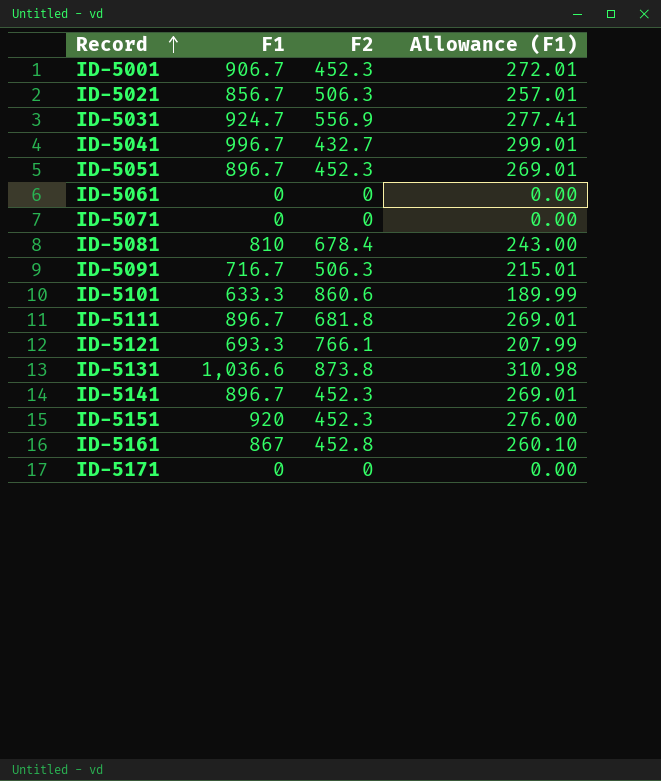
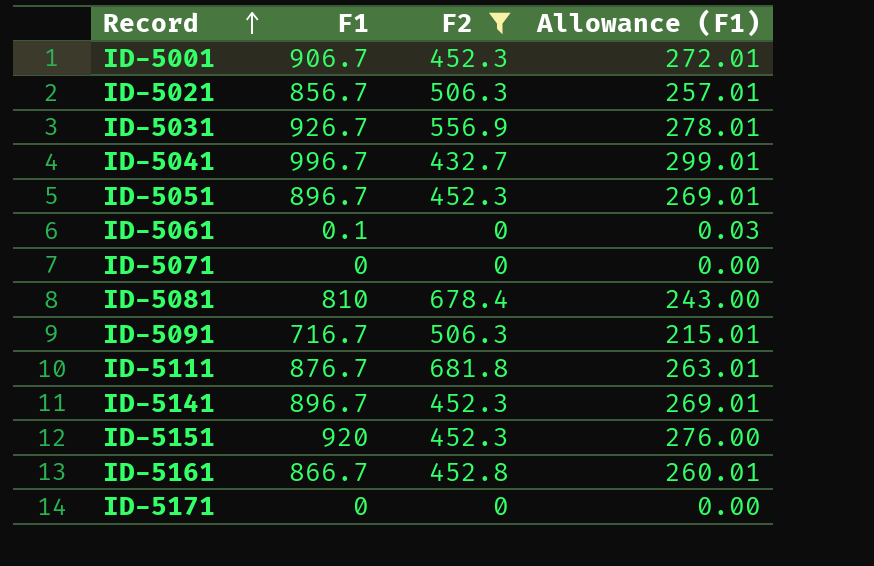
filter: none -> F2 <= 681.8
ID-5031 | F1: 924.7 -> 926.7
ID-5031 | Allowance (F1): 277.41 -> 278.01
ID-5061 | F1: 0 -> 0.1
ID-5061 | Allowance (F1): 0.00 -> 0.03
ID-5111 | F1: 896.7 -> 876.7
ID-5111 | Allowance (F1): 269.01 -> 263.01
ID-5161 | F1: 867 -> 866.7
ID-5161 | Allowance (F1): 260.10 -> 260.01

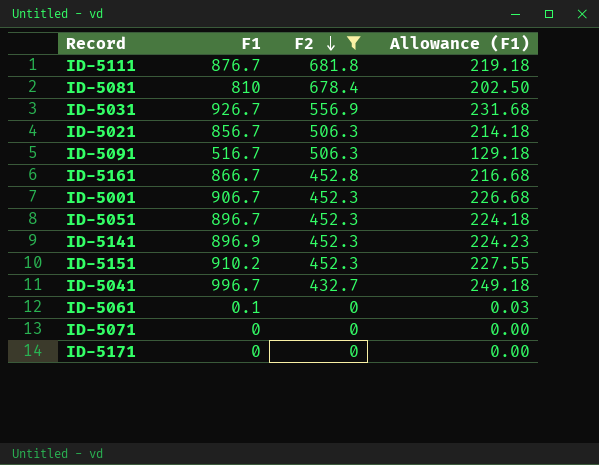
row order: Record ascending -> F2 descending
column Allowance (F1) | formula: [F1] * 0.3 -> [F1] * 0.25
ID-5091 | F1: 716.7 -> 516.7
ID-5141 | F1: 896.7 -> 896.9
ID-5151 | F1: 920 -> 910.2

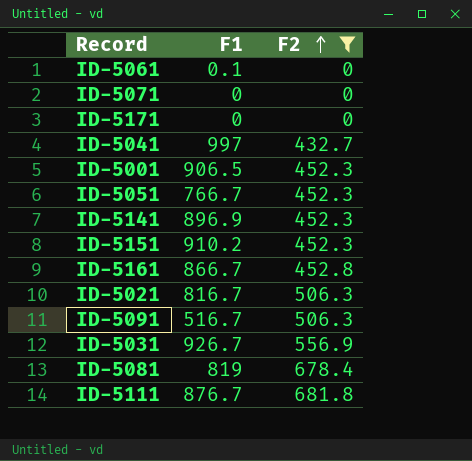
row order: F2 descending -> F2 ascending
column Allowance (F1) | formula: [F1] * 0.25 -> none
ID-5041 | F1: 996.7 -> 997
ID-5001 | F1: 906.7 -> 906.5
ID-5051 | F1: 896.7 -> 766.7
ID-5021 | F1: 856.7 -> 816.7
ID-5081 | F1: 810 -> 819

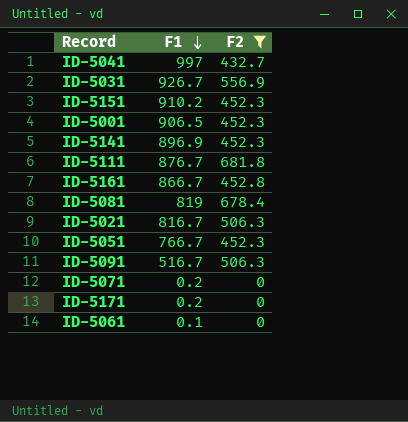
row order: F2 ascending -> F1 descending
ID-5071 | F1: 0 -> 0.2
ID-5171 | F1: 0 -> 0.2

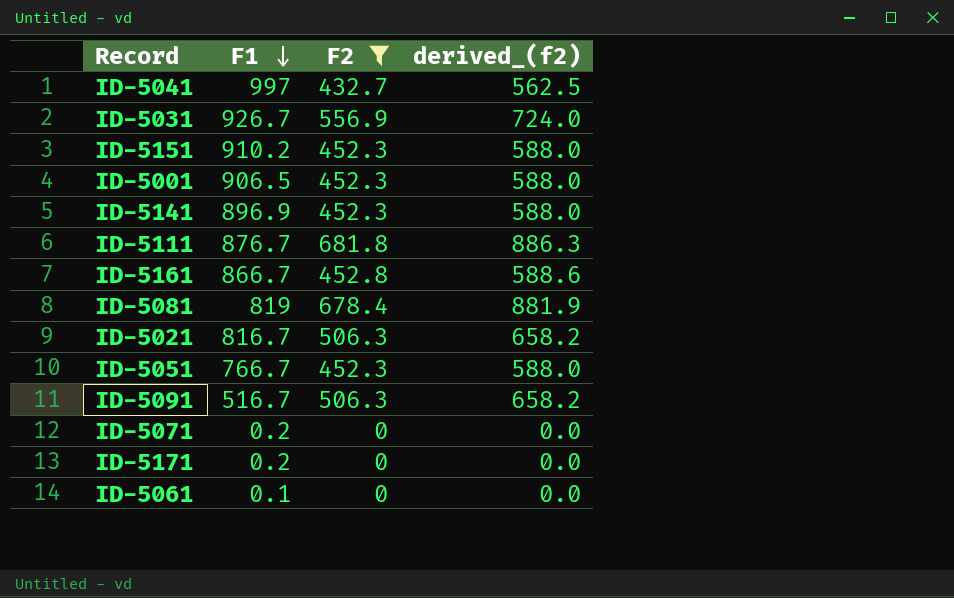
column derived_(f2) | formula: none -> [F2] * 1.3

